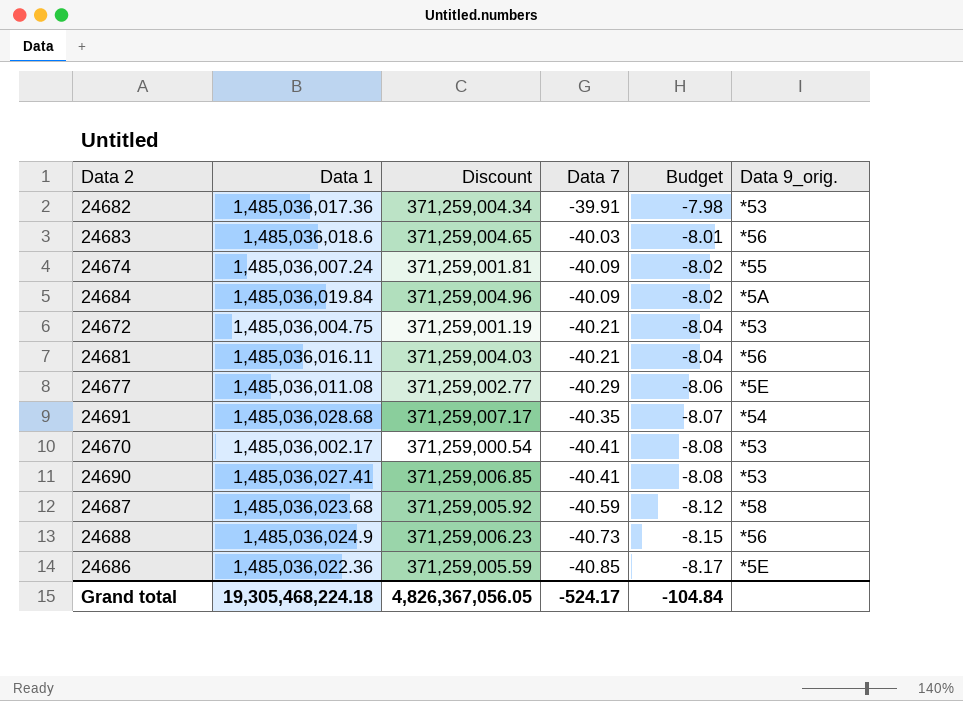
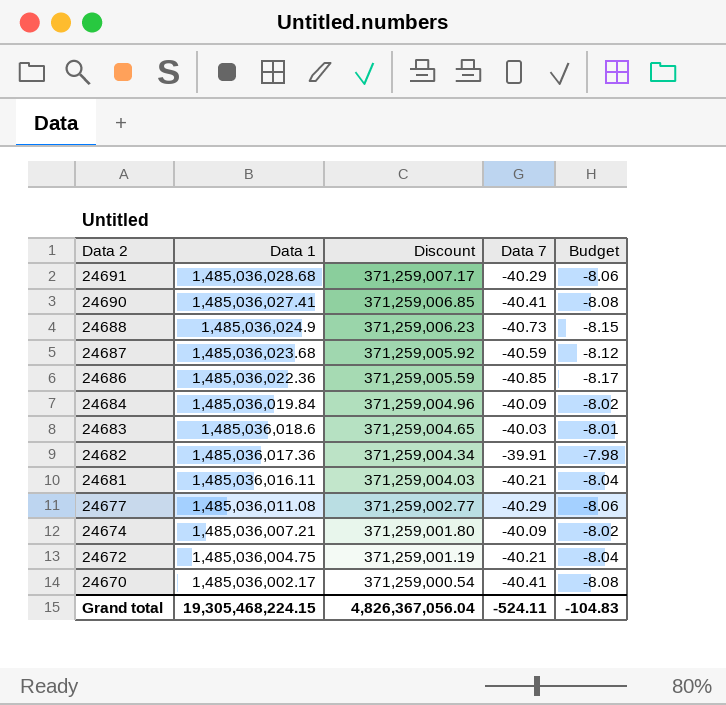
row order: Data 7 descending -> Data 2 descending
column Data 9_orig. | position: 6 -> none
24691 | Data 7: -40.35 -> -40.29
24691 | Budget: -8.07 -> -8.06
24674 | Data 1: 1,485,036,007.24 -> 1,485,036,007.21
24674 | Discount: 371,259,001.81 -> 371,259,001.80
Grand total | Data 1: 19,305,468,224.18 -> 19,305,468,224.15
Grand total | Discount: 4,826,367,056.05 -> 4,826,367,056.04
Grand total | Data 7: -524.17 -> -524.11
Grand total | Budget: -104.84 -> -104.83

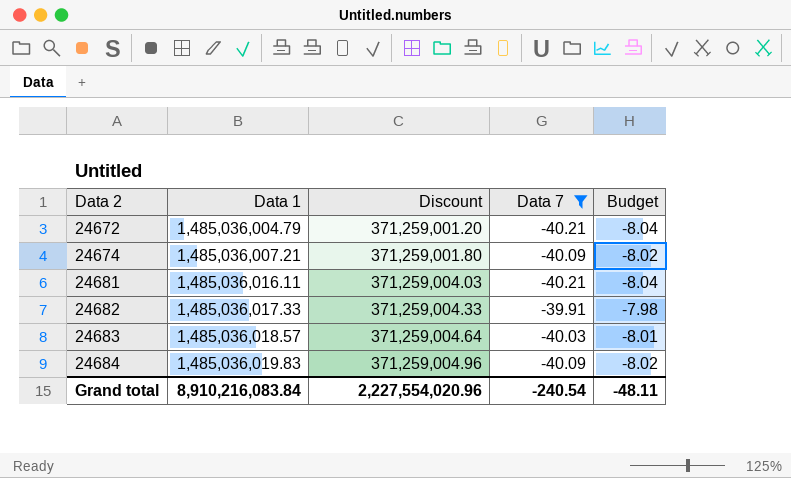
filter: none -> Data 7 >= -40.21
row order: Data 2 descending -> Data 2 ascending
24672 | Data 1: 1,485,036,004.75 -> 1,485,036,004.79
24672 | Discount: 371,259,001.19 -> 371,259,001.20
24682 | Data 1: 1,485,036,017.36 -> 1,485,036,017.33
24682 | Discount: 371,259,004.34 -> 371,259,004.33
24683 | Data 1: 1,485,036,018.6 -> 1,485,036,018.57
24683 | Discount: 371,259,004.65 -> 371,259,004.64
24684 | Data 1: 1,485,036,019.84 -> 1,485,036,019.83
Grand total | Data 1: 19,305,468,224.15 -> 8,910,216,083.84
Grand total | Discount: 4,826,367,056.04 -> 2,227,554,020.96
Grand total | Data 7: -524.11 -> -240.54
Grand total | Budget: -104.83 -> -48.11

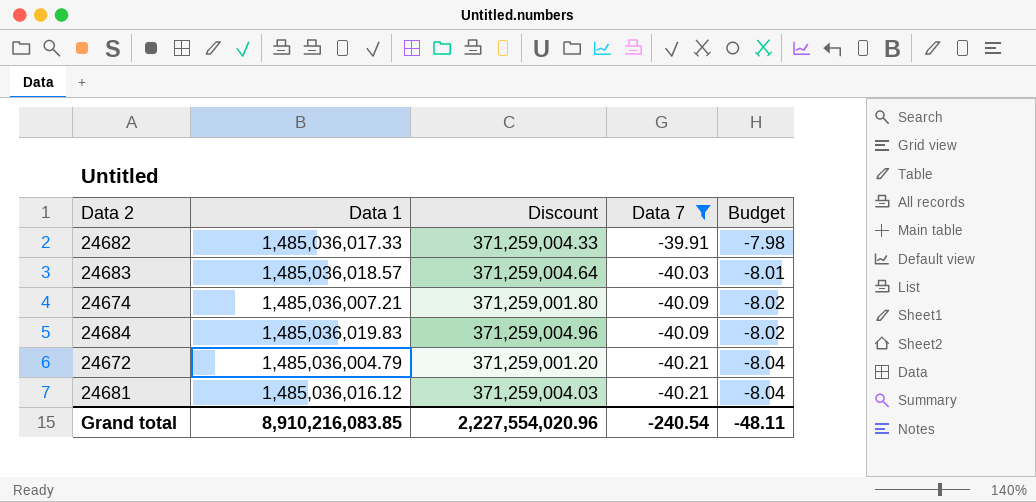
row order: Data 2 ascending -> Data 7 descending
24681 | Data 1: 1,485,036,016.11 -> 1,485,036,016.12
Grand total | Data 1: 8,910,216,083.84 -> 8,910,216,083.85

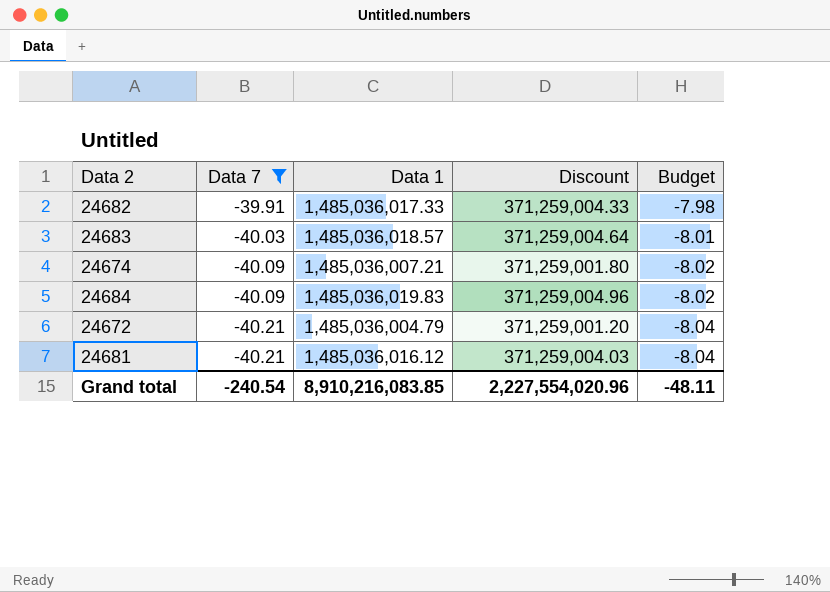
column Data 7 | position: 4 -> 2

